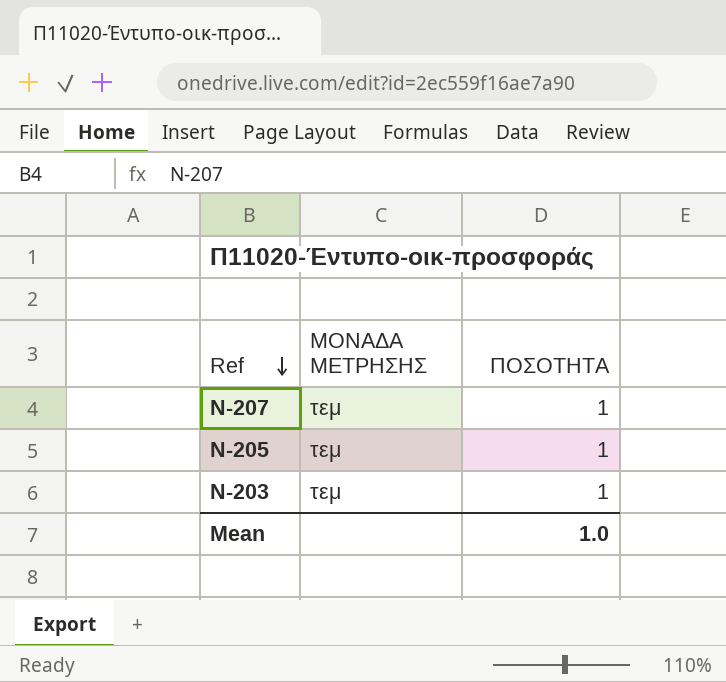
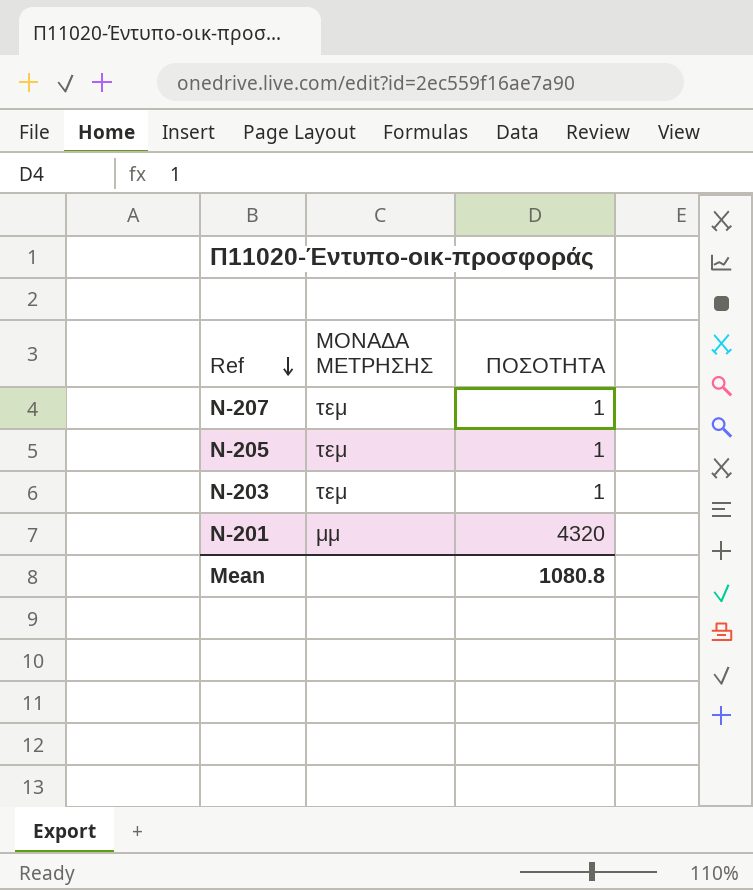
row N-201: none -> μμ | 4320
Mean | ΠΟΣΟΤΗΤΑ: 1.0 -> 1080.8

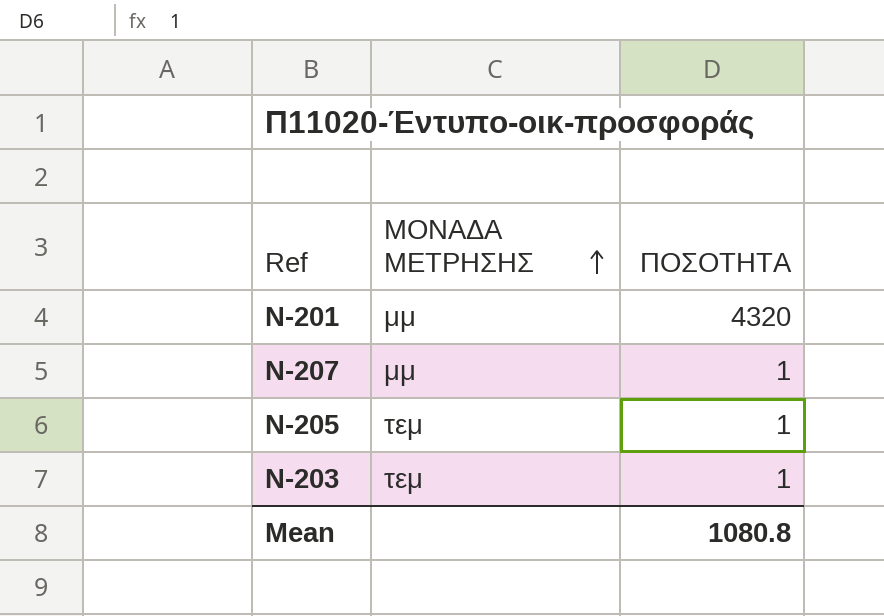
row order: Ref descending -> ΜΟΝΑΔΑ ΜΕΤΡΗΣΗΣ ascending
N-207 | ΜΟΝΑΔΑ ΜΕΤΡΗΣΗΣ: τεμ -> μμ

